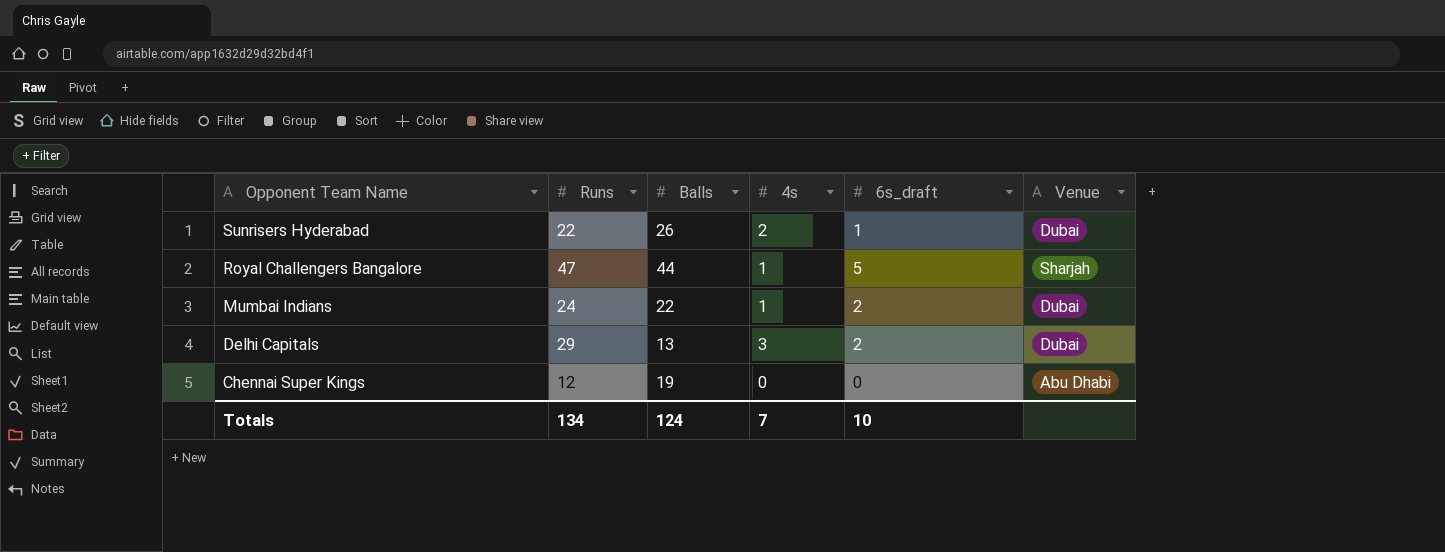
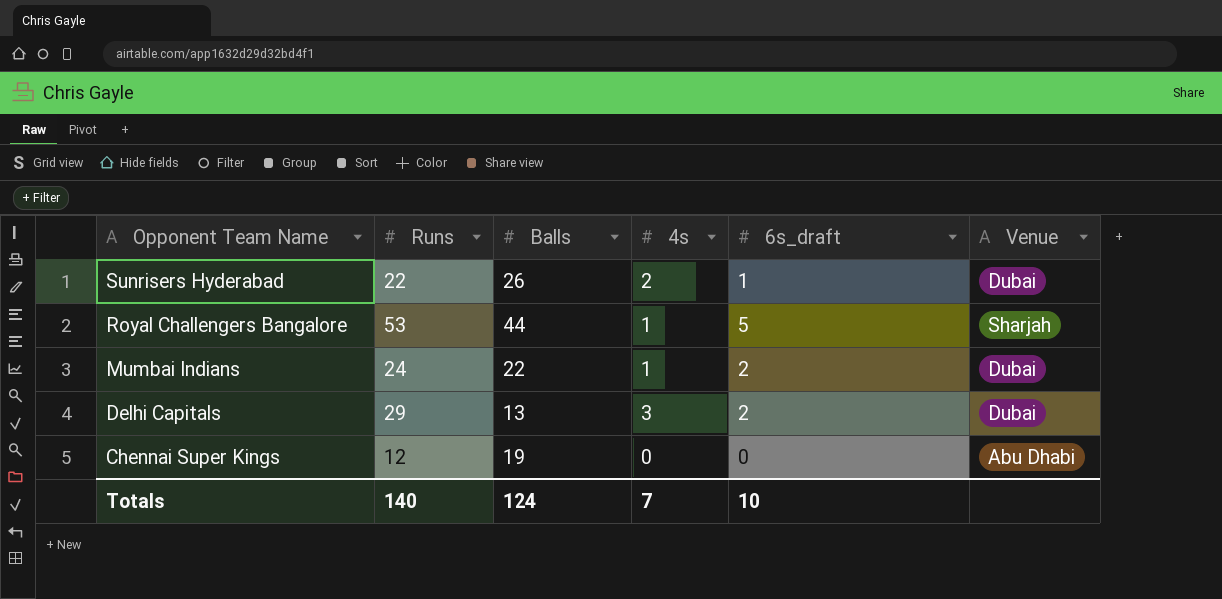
Royal Challengers Bangalore | Runs: 47 -> 53
Totals | Runs: 134 -> 140

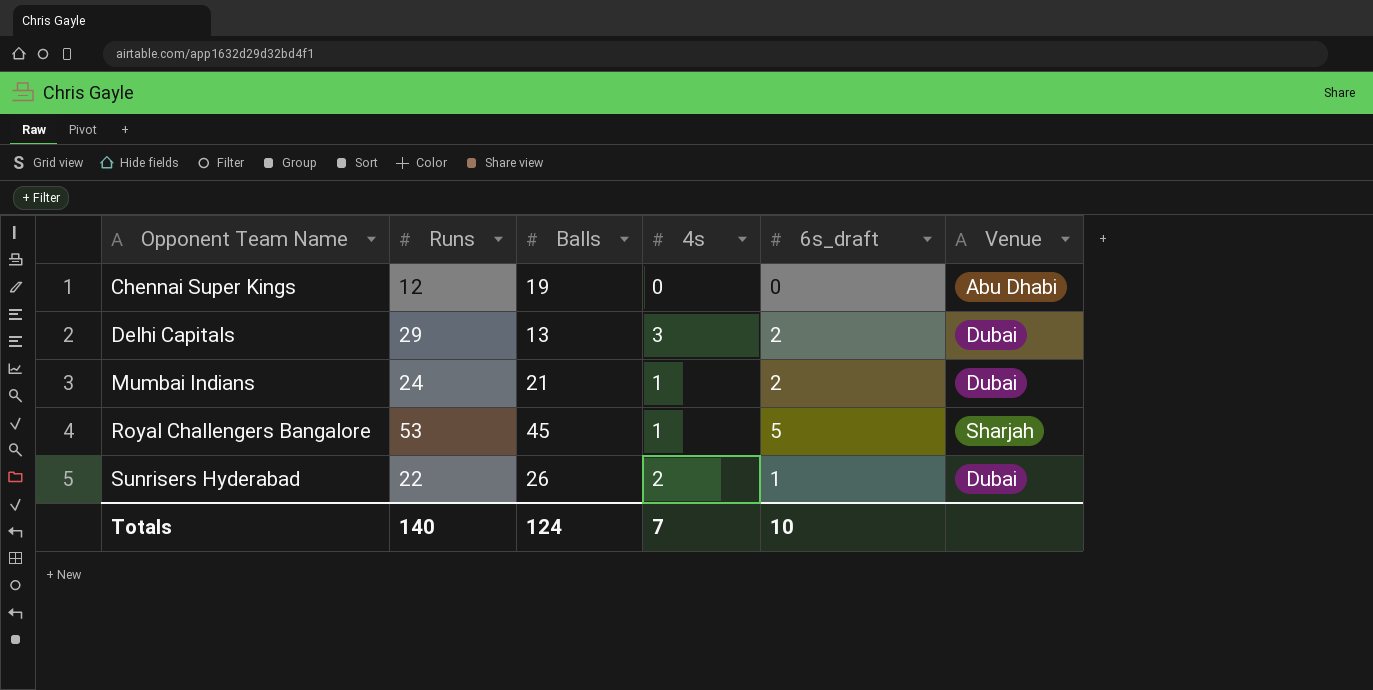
row order: Opponent Team Name descending -> Opponent Team Name ascending
Mumbai Indians | Balls: 22 -> 21
Royal Challengers Bangalore | Balls: 44 -> 45

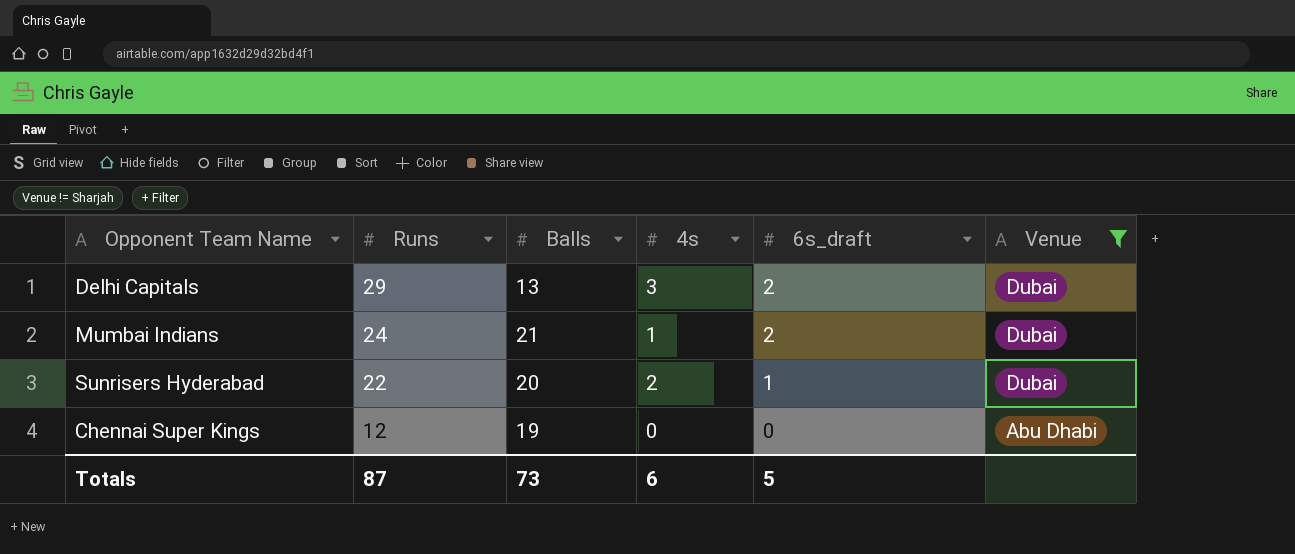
filter: none -> Venue != Sharjah
row order: Opponent Team Name ascending -> Runs descending
Sunrisers Hyderabad | Balls: 26 -> 20
Totals | Runs: 140 -> 87
Totals | Balls: 124 -> 73
Totals | 4s: 7 -> 6
Totals | 6s_draft: 10 -> 5

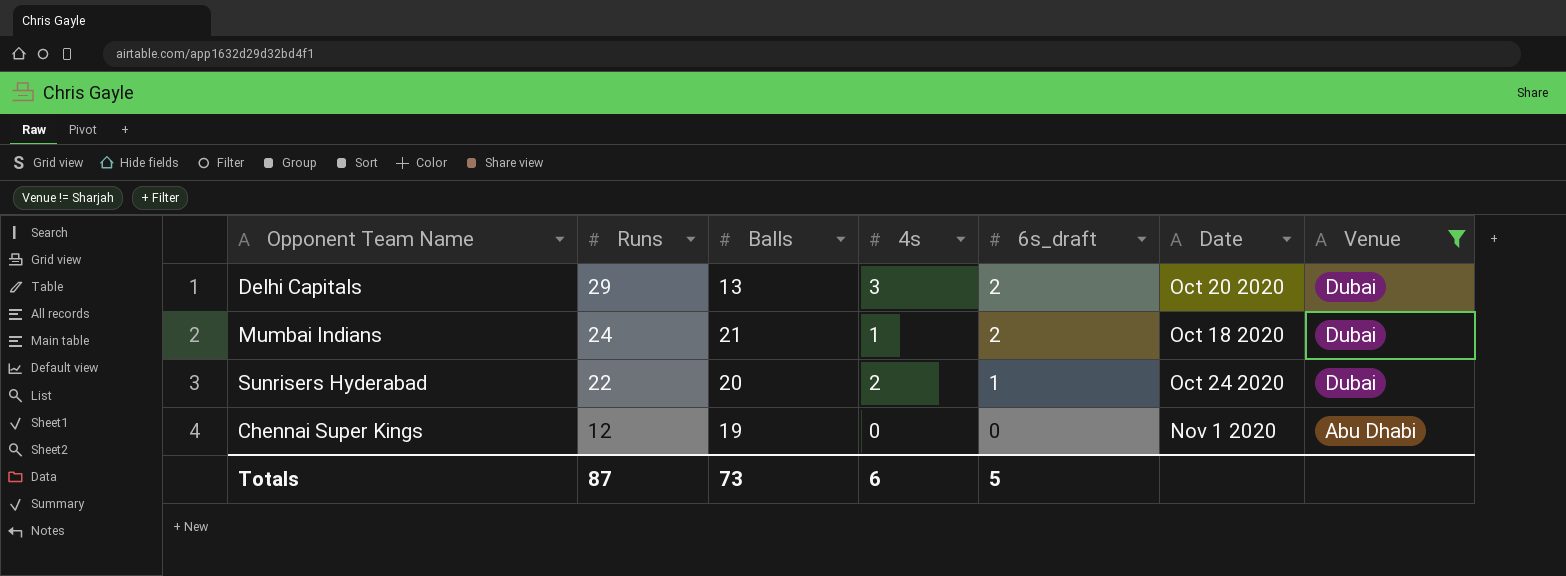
column Date | position: none -> 6

